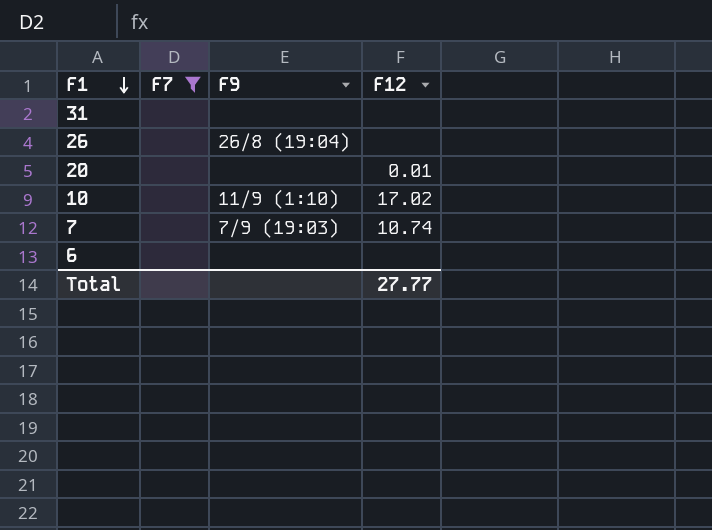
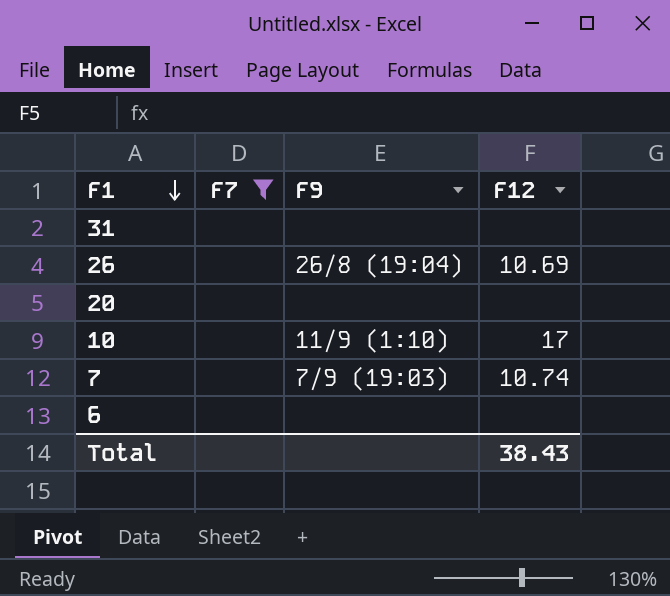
26 | F12: none -> 10.69
20 | F12: 0.01 -> none
10 | F12: 17.02 -> 17
Total | F12: 27.77 -> 38.43

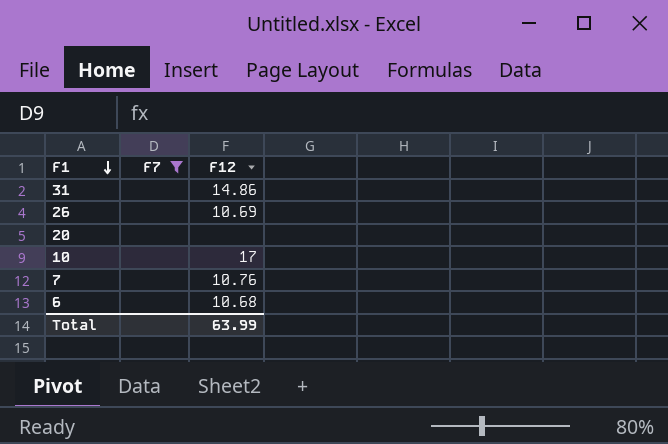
column F9 | position: 3 -> none
31 | F12: none -> 14.86
7 | F12: 10.74 -> 10.76
6 | F12: none -> 10.68
Total | F12: 38.43 -> 63.99

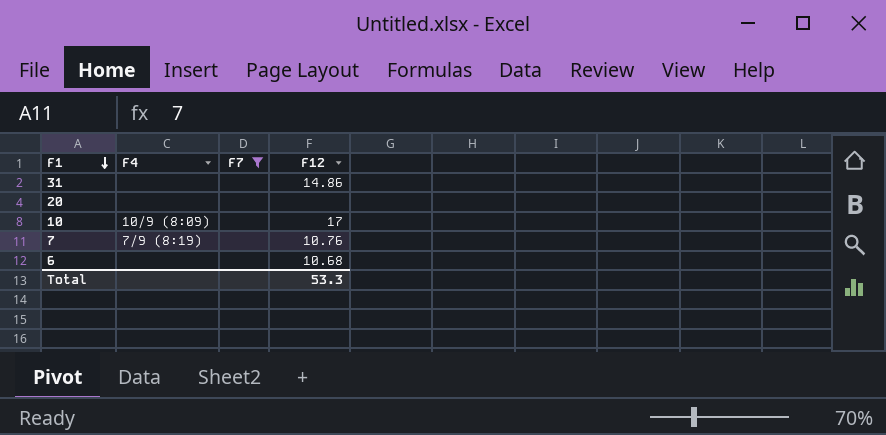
column F4 | position: none -> 2
row 26: none | 10.69 -> none
Total | F12: 63.99 -> 53.3

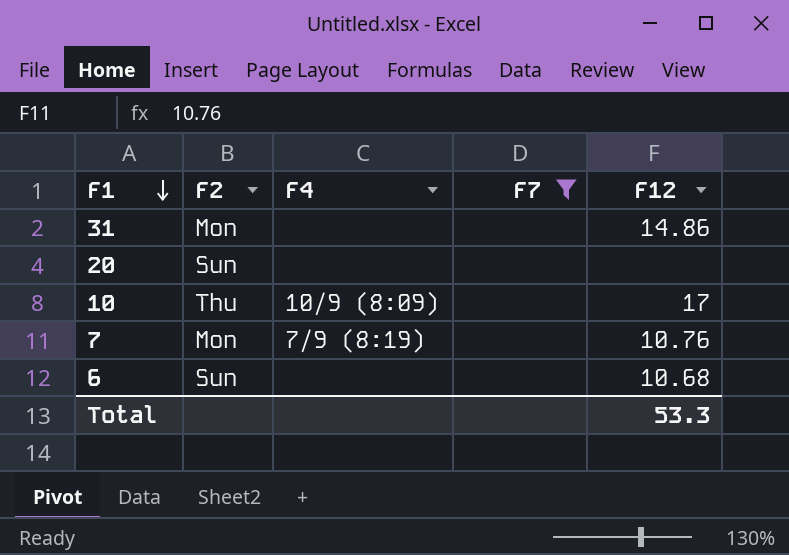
column F2 | position: none -> 2

